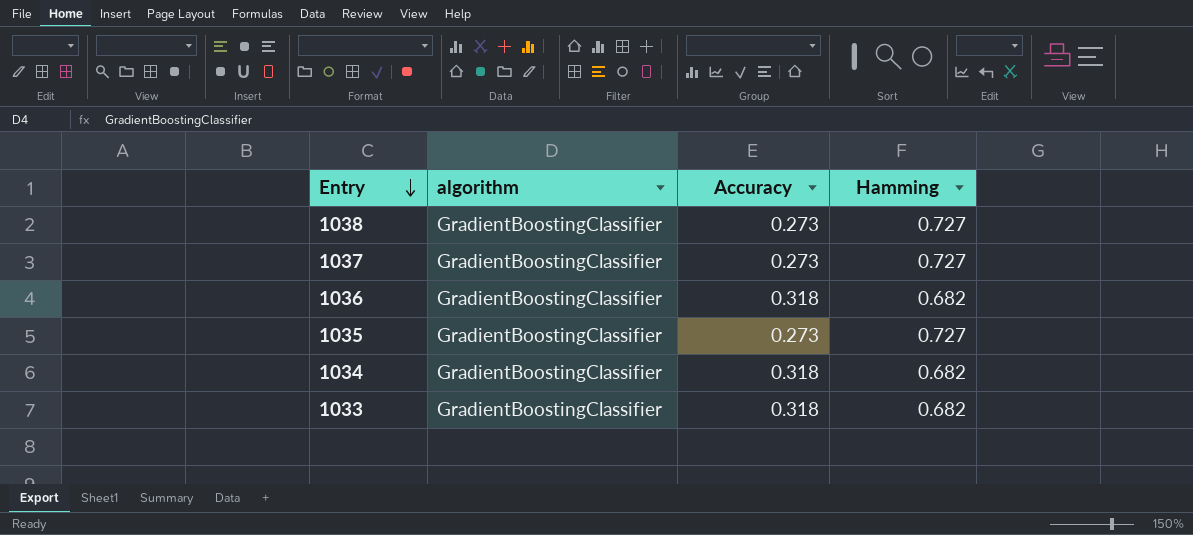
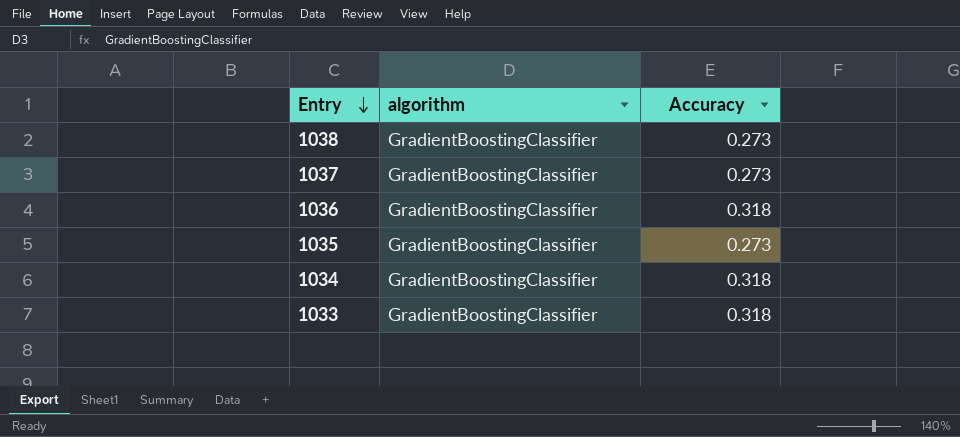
column Hamming | position: 4 -> none

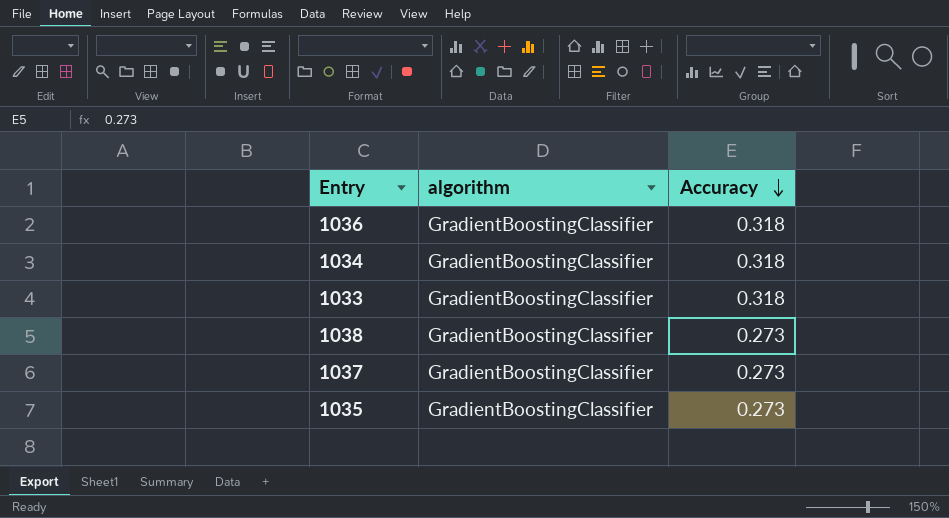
row order: Entry descending -> Accuracy descending

